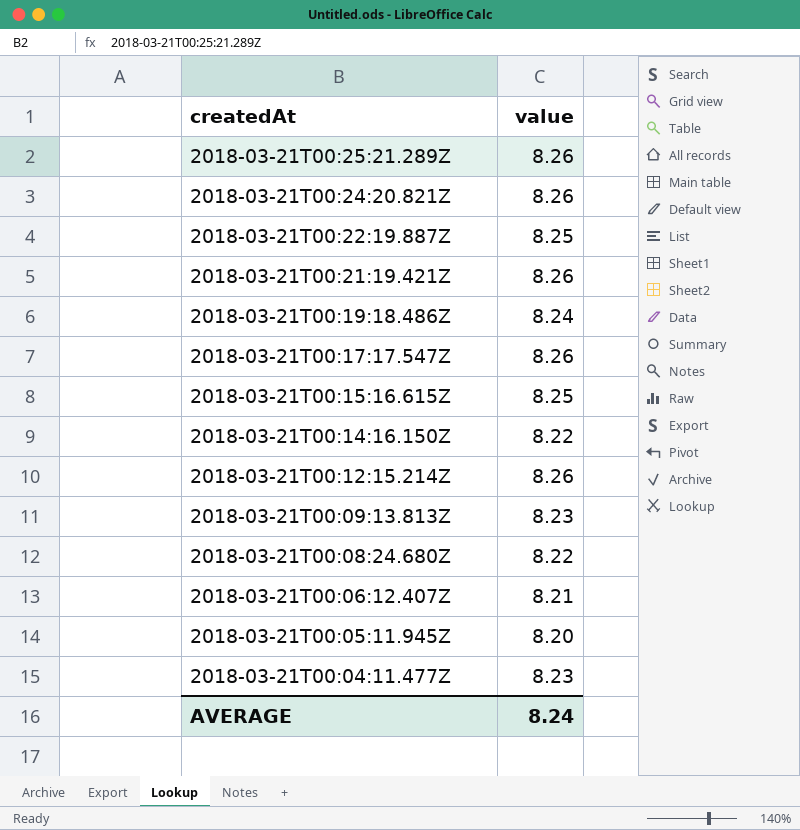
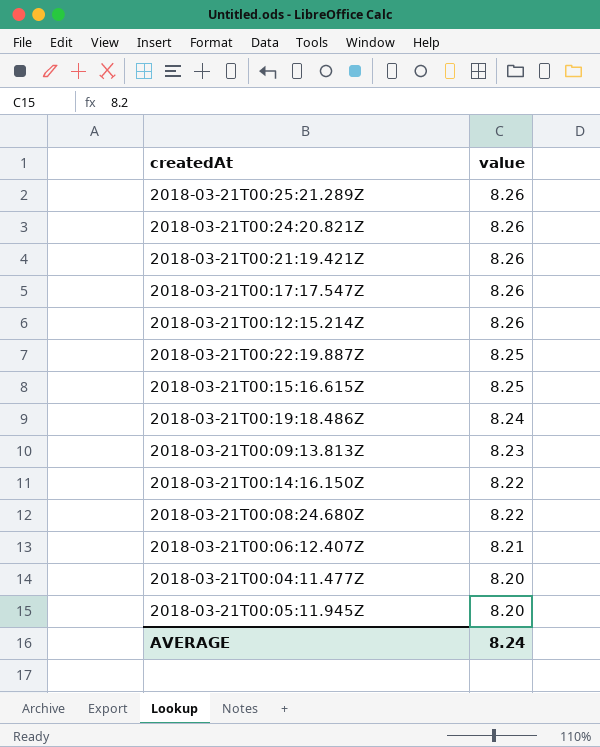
row order: createdAt descending -> value descending
2018-03-21T00:04:11.477Z | value: 8.23 -> 8.20

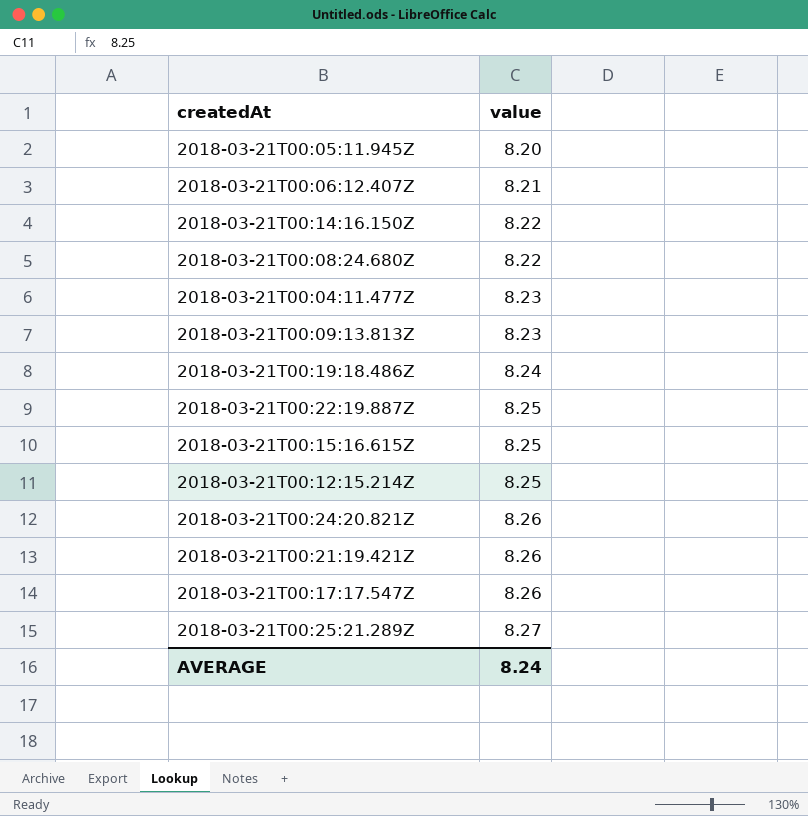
row order: value descending -> value ascending
2018-03-21T00:04:11.477Z | value: 8.20 -> 8.23
2018-03-21T00:12:15.214Z | value: 8.26 -> 8.25
2018-03-21T00:25:21.289Z | value: 8.26 -> 8.27

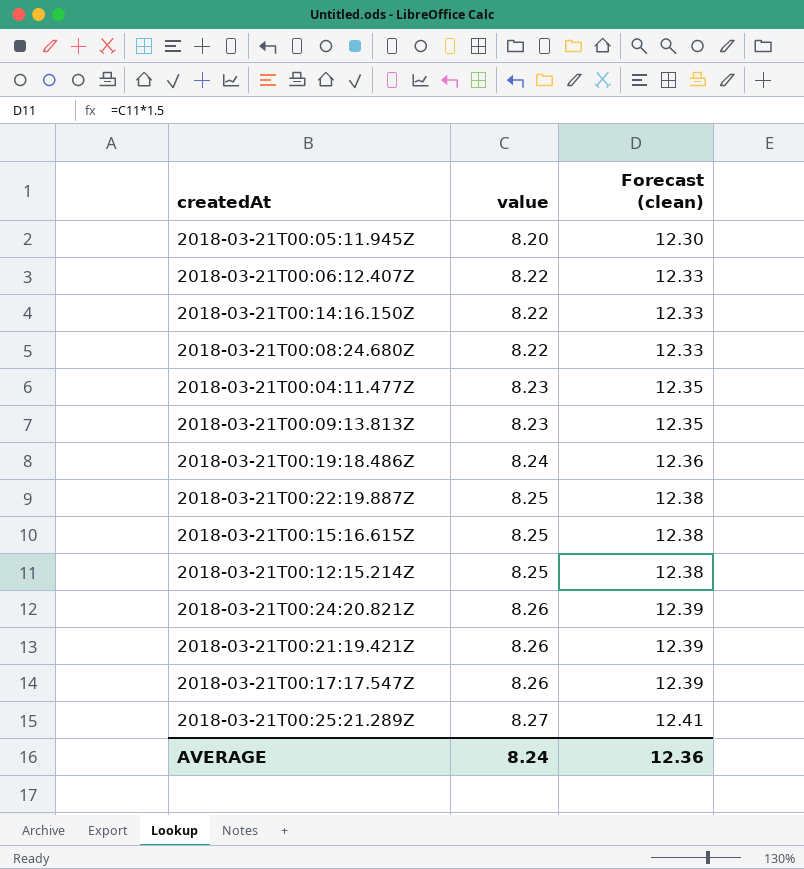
column Forecast (clean) | formula: none -> [value] * 1.5
2018-03-21T00:06:12.407Z | value: 8.21 -> 8.22

